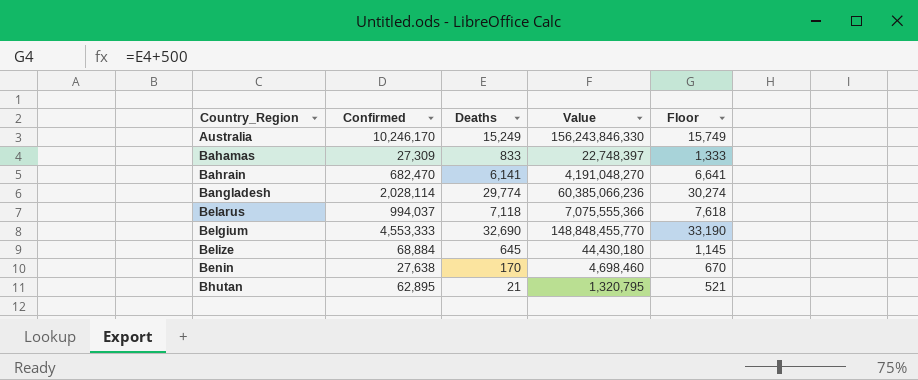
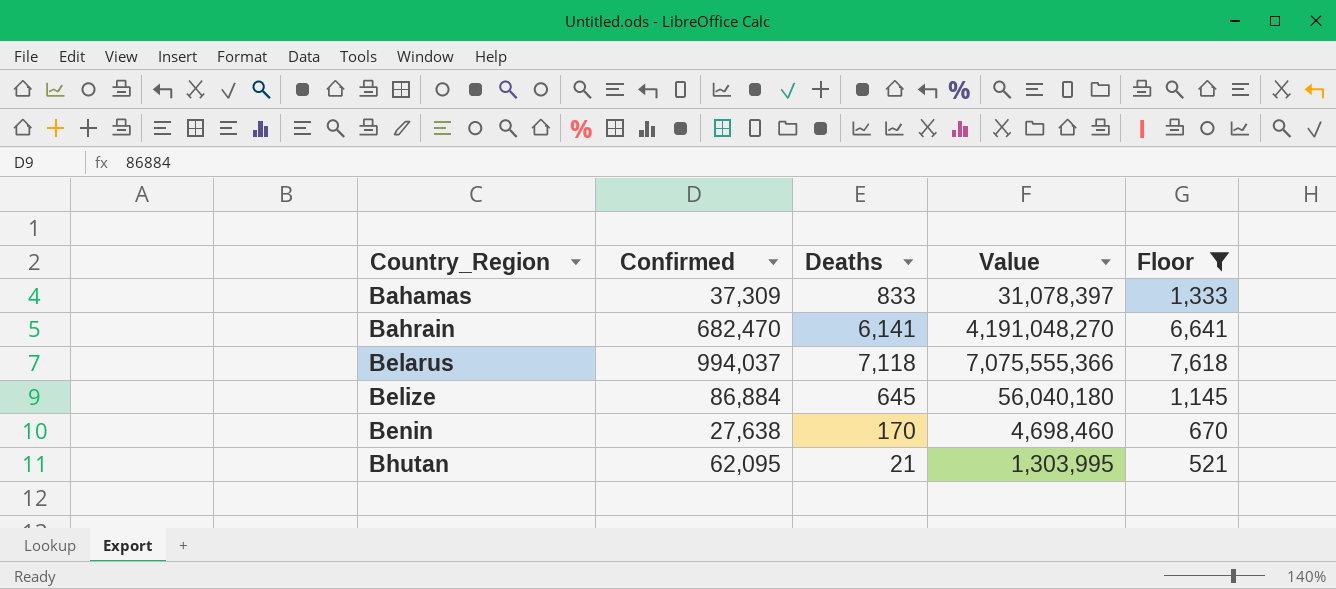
filter: none -> Floor <= 7,618
Bahamas | Confirmed: 27,309 -> 37,309
Bahamas | Value: 22,748,397 -> 31,078,397
Belize | Confirmed: 68,884 -> 86,884
Belize | Value: 44,430,180 -> 56,040,180
Bhutan | Confirmed: 62,895 -> 62,095
Bhutan | Value: 1,320,795 -> 1,303,995

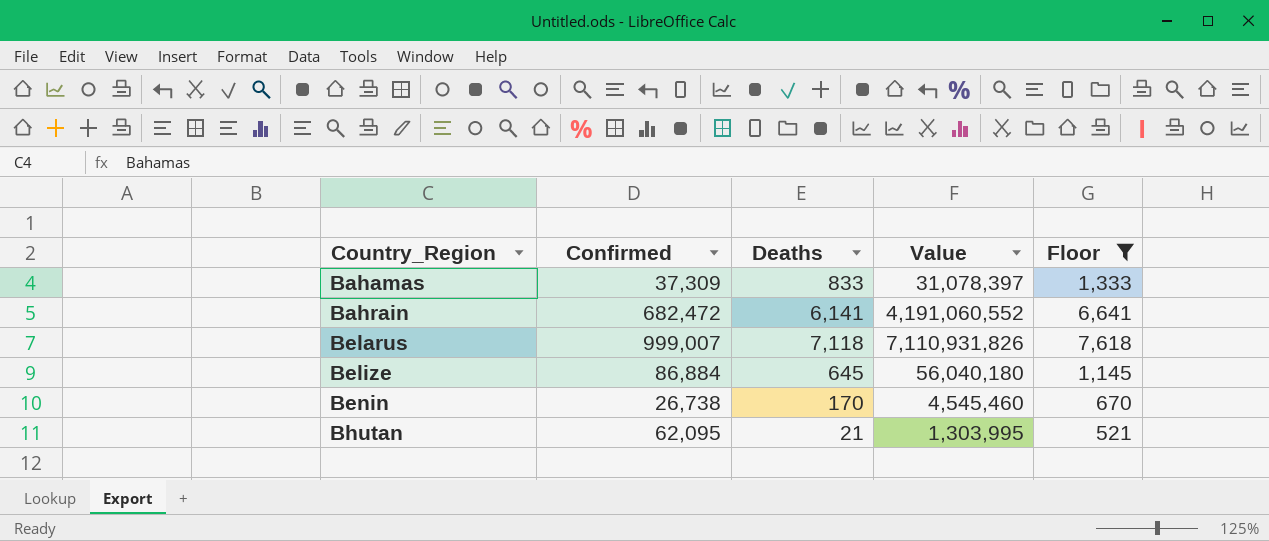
Bahrain | Confirmed: 682,470 -> 682,472
Bahrain | Value: 4,191,048,270 -> 4,191,060,552
Belarus | Confirmed: 994,037 -> 999,007
Belarus | Value: 7,075,555,366 -> 7,110,931,826
Benin | Confirmed: 27,638 -> 26,738
Benin | Value: 4,698,460 -> 4,545,460

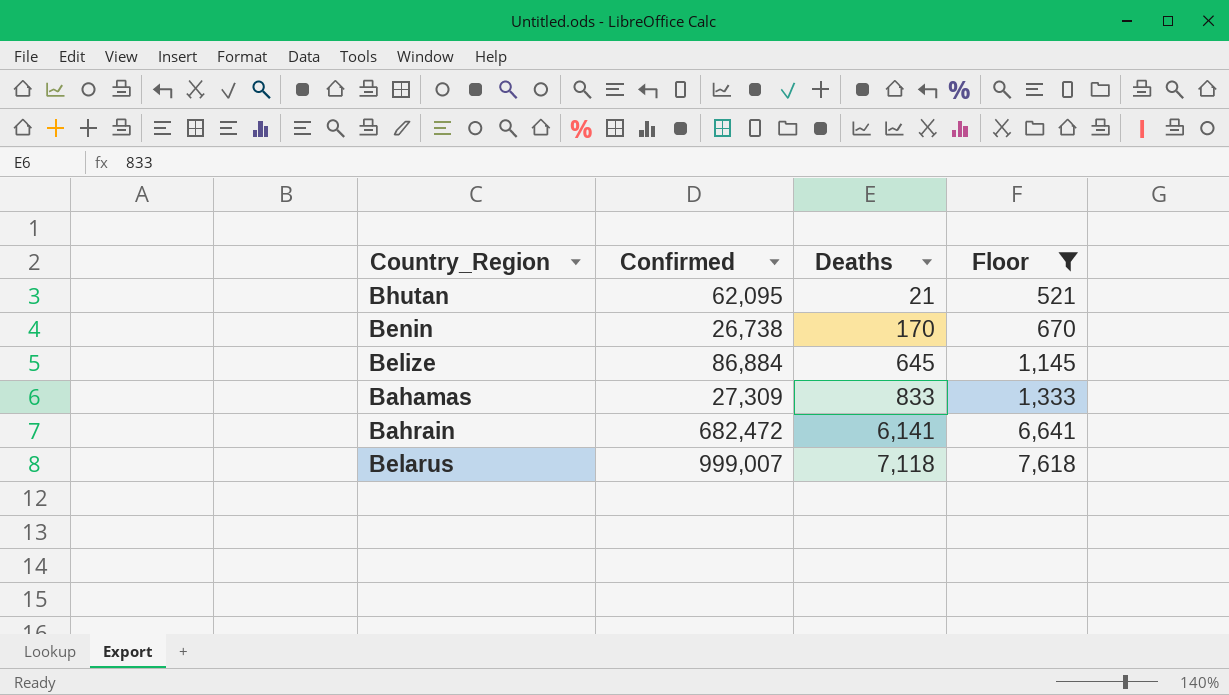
row order: Country_Region ascending -> Deaths ascending
column Value | formula: [Confirmed] * [Deaths] -> none
Bahamas | Confirmed: 37,309 -> 27,309

